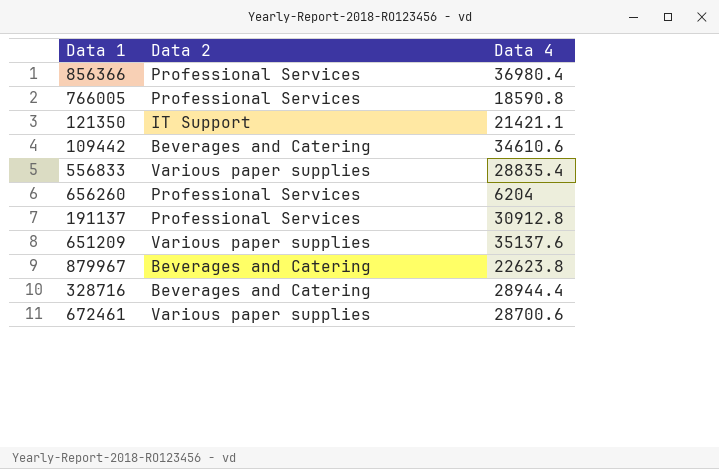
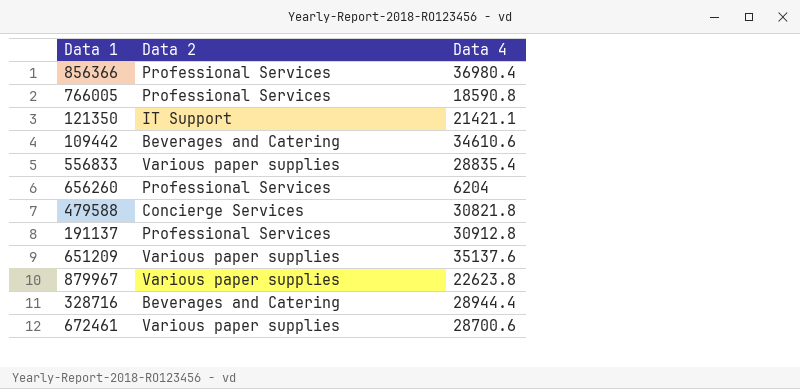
row 479588: none -> Concierge Services | 30821.8
879967 | Data 2: Beverages and Catering -> Various paper supplies

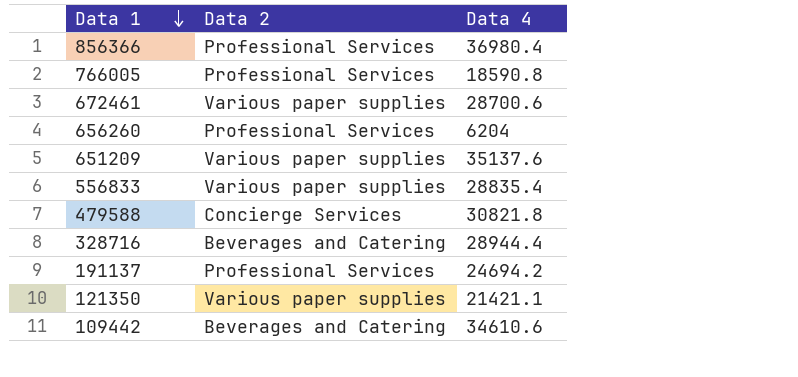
row order: none -> Data 1 descending
row 879967: Various paper supplies | 22623.8 -> none
191137 | Data 4: 30912.8 -> 24694.2
121350 | Data 2: IT Support -> Various paper supplies

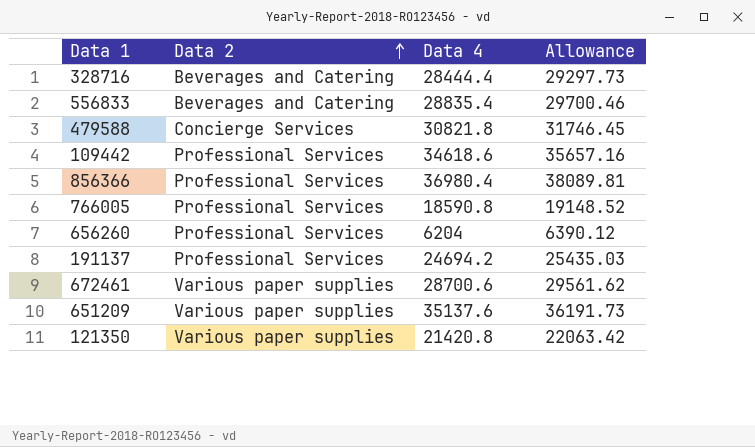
row order: Data 1 descending -> Data 2 ascending
column Allowance | formula: none -> [Data 4] * 1.03
328716 | Data 4: 28944.4 -> 28444.4
556833 | Data 2: Various paper supplies -> Beverages and Catering
109442 | Data 2: Beverages and Catering -> Professional Services
109442 | Data 4: 34610.6 -> 34618.6
121350 | Data 4: 21421.1 -> 21420.8

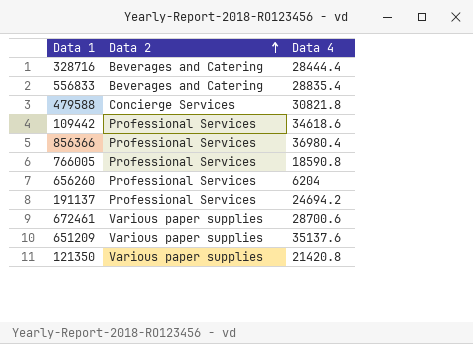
column Allowance | formula: [Data 4] * 1.03 -> none

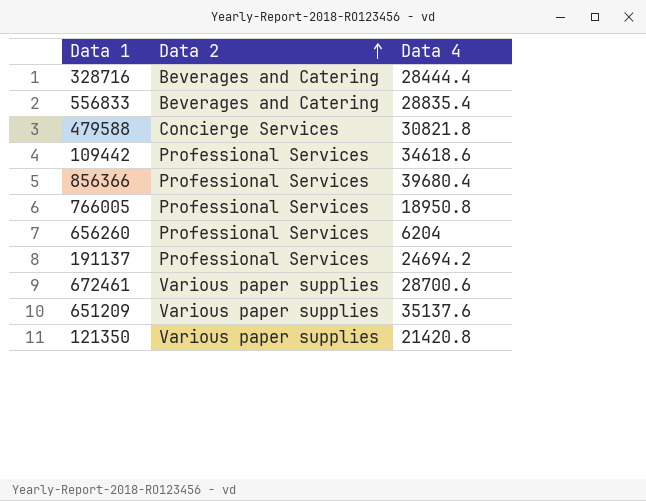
856366 | Data 4: 36980.4 -> 39680.4
766005 | Data 4: 18590.8 -> 18950.8

